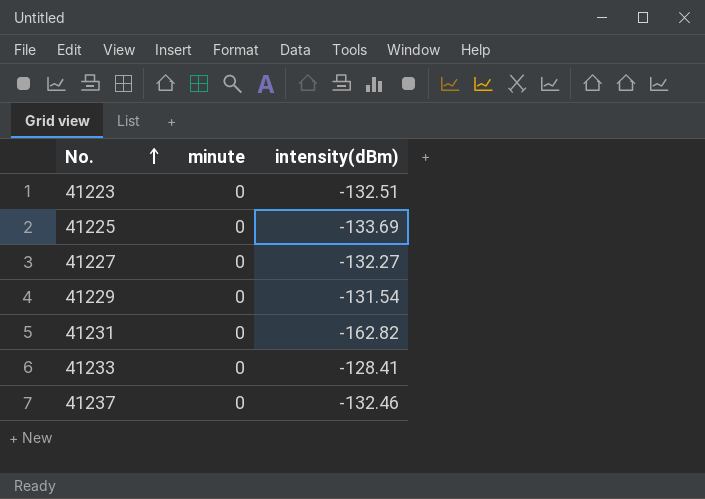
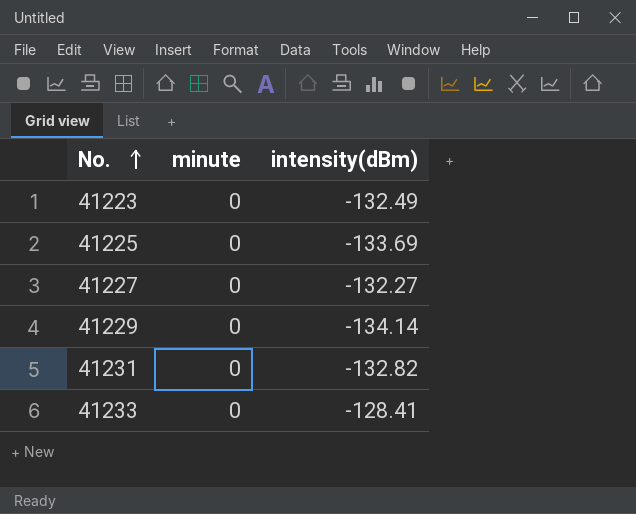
row 41237: 0 | -132.46 -> none
41223 | intensity(dBm): -132.51 -> -132.49
41229 | intensity(dBm): -131.54 -> -134.14
41231 | intensity(dBm): -162.82 -> -132.82

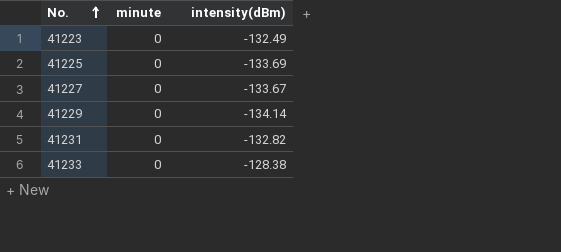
41227 | intensity(dBm): -132.27 -> -133.67
41233 | intensity(dBm): -128.41 -> -128.38

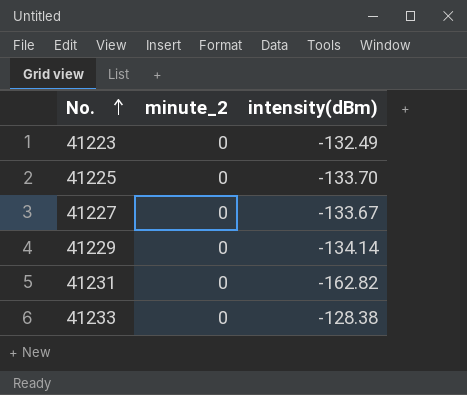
column name: minute -> minute_2
41225 | intensity(dBm): -133.69 -> -133.70
41231 | intensity(dBm): -132.82 -> -162.82

